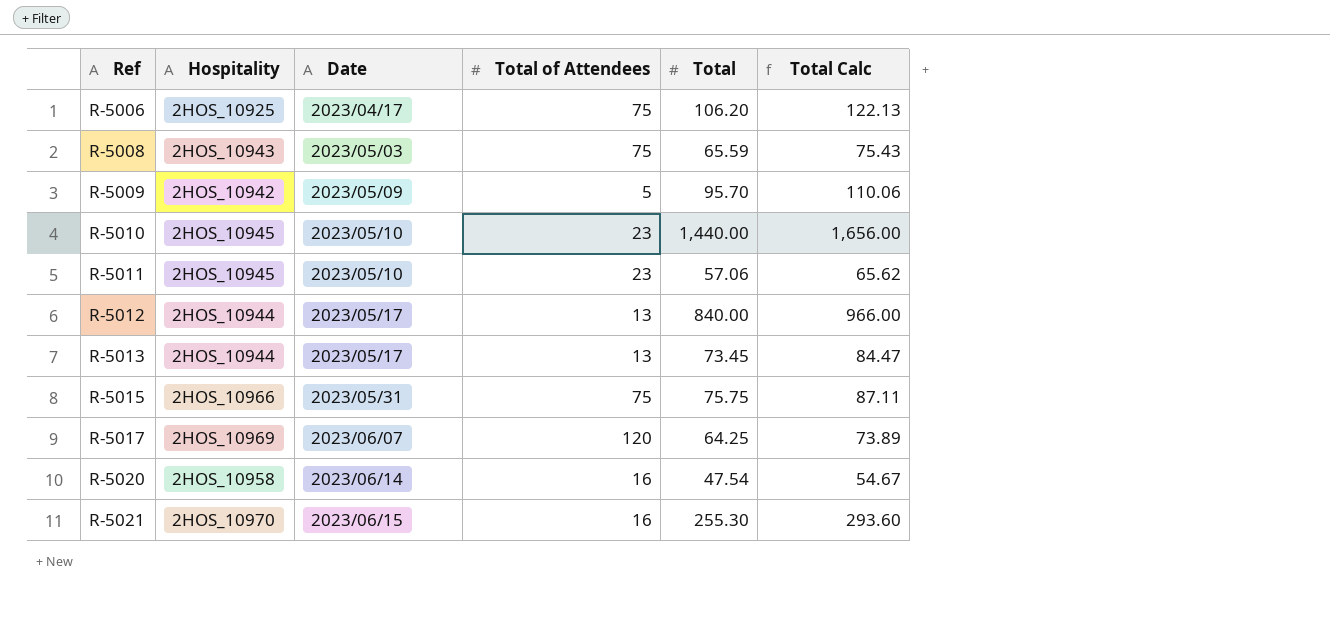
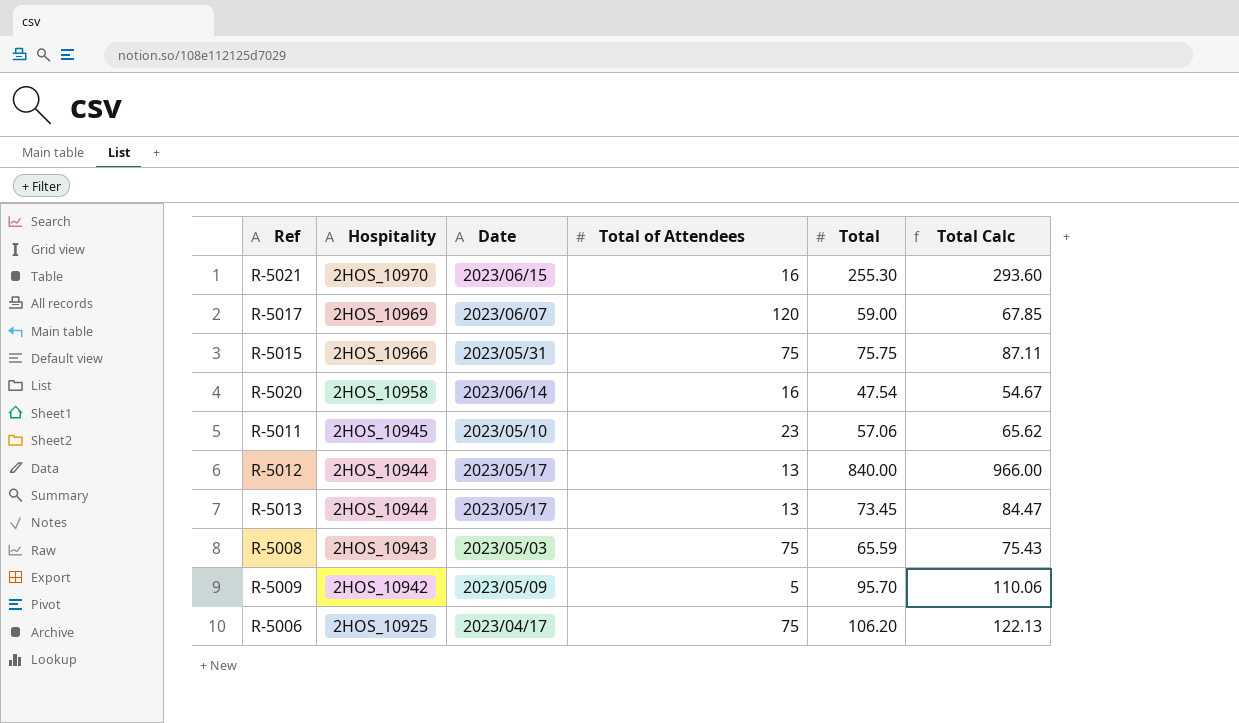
row order: Ref ascending -> Hospitality descending
row R-5010: 2HOS_10945 | 2023/05/10 | 23 | 1,440.00 | 1,656.00 -> none
R-5017 | Total: 64.25 -> 59.00
R-5017 | Total Calc: 73.89 -> 67.85

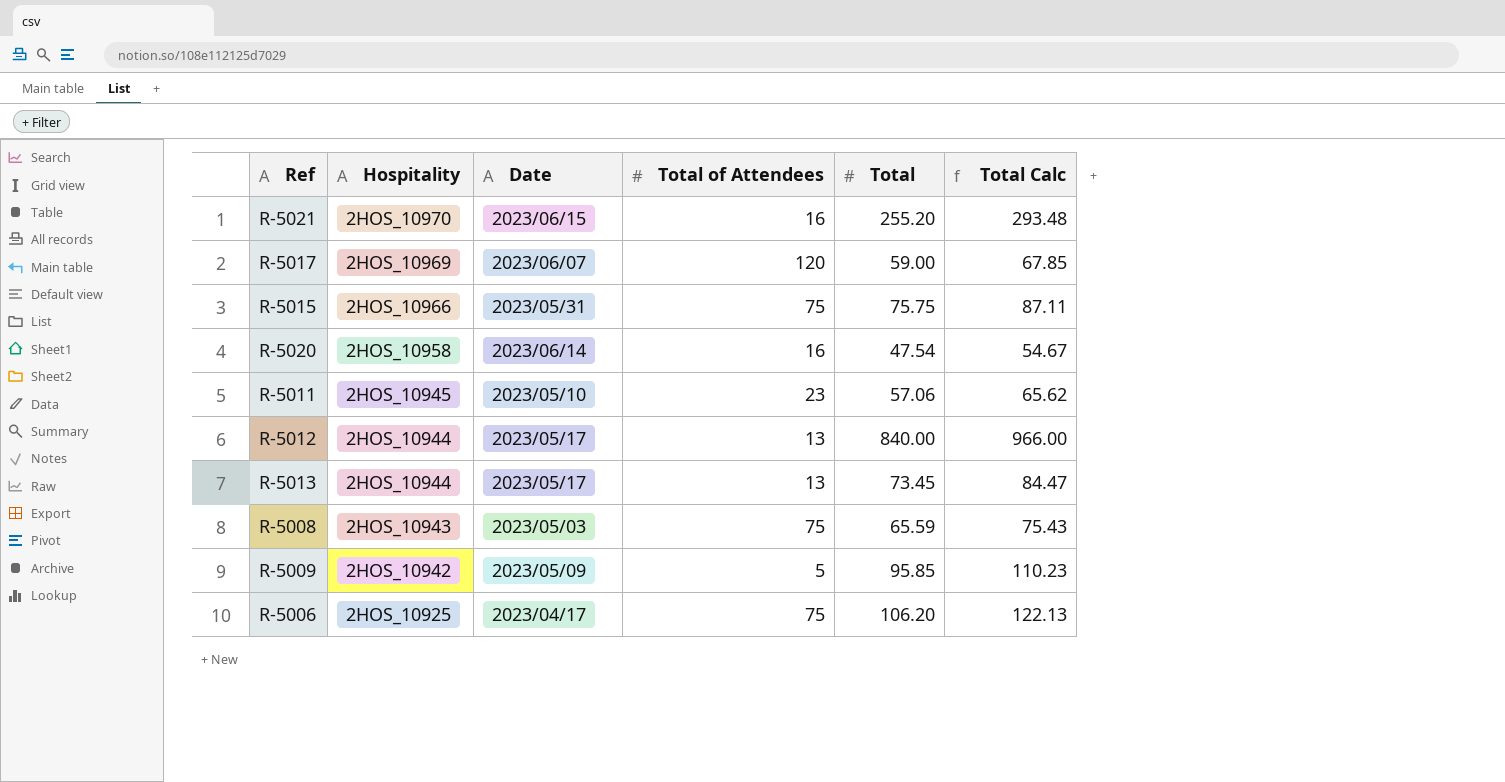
R-5021 | Total: 255.30 -> 255.20
R-5021 | Total Calc: 293.60 -> 293.48
R-5009 | Total: 95.70 -> 95.85
R-5009 | Total Calc: 110.06 -> 110.23

